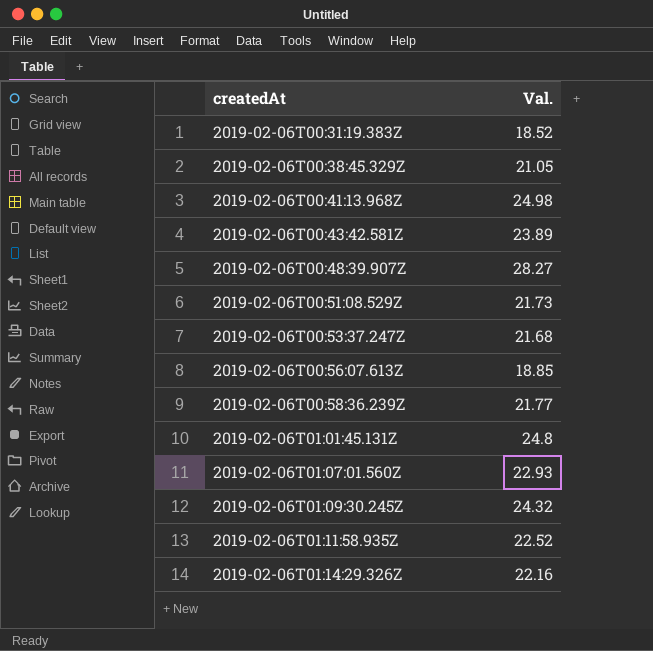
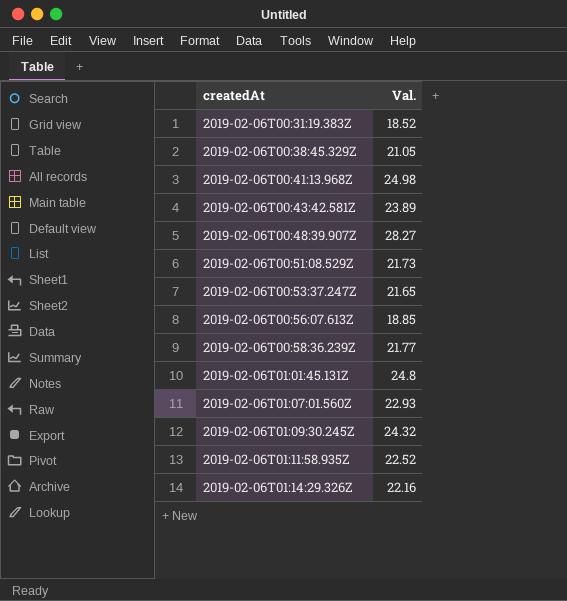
2019-02-06T00:53:37.247Z | Val.: 21.68 -> 21.65

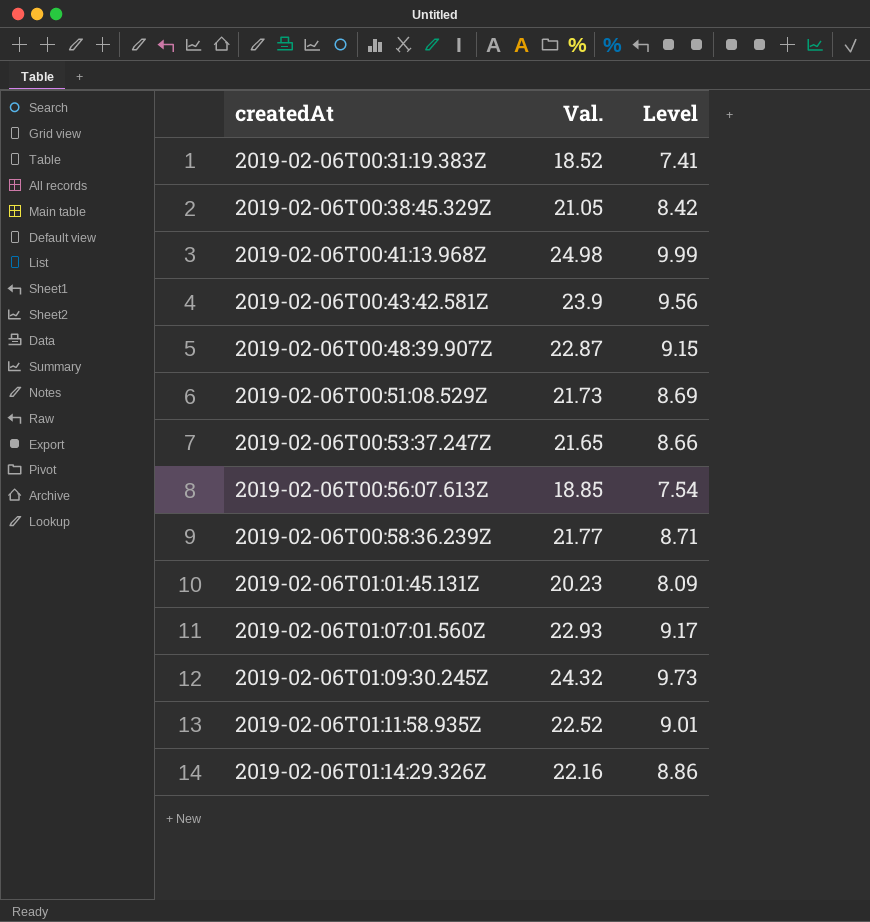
column Level | formula: none -> [Val.] * 0.4
2019-02-06T00:43:42.581Z | Val.: 23.89 -> 23.9
2019-02-06T00:48:39.907Z | Val.: 28.27 -> 22.87
2019-02-06T01:01:45.131Z | Val.: 24.8 -> 20.23

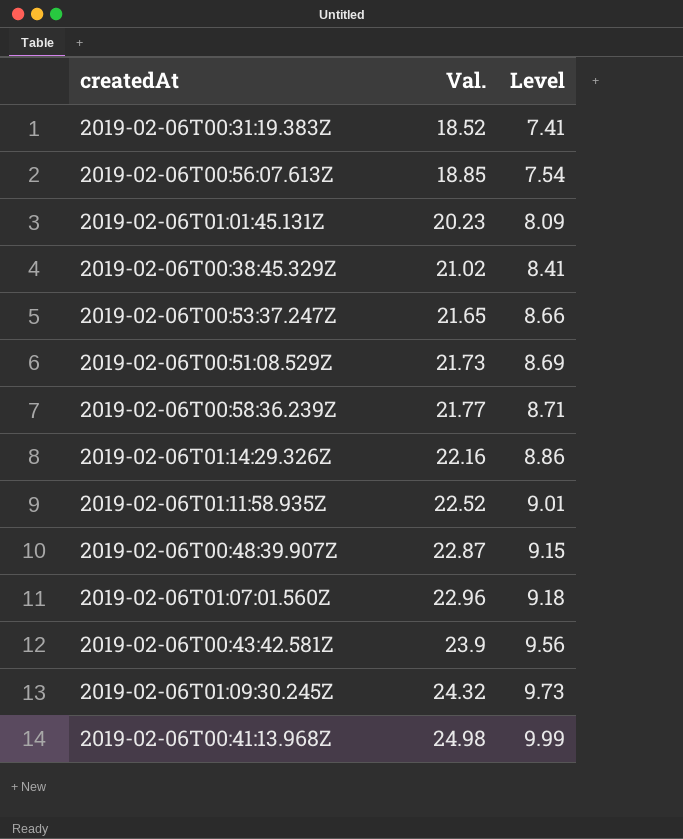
row order: createdAt ascending -> Val. ascending
2019-02-06T00:38:45.329Z | Val.: 21.05 -> 21.02
2019-02-06T00:38:45.329Z | Level: 8.42 -> 8.41
2019-02-06T01:07:01.560Z | Val.: 22.93 -> 22.96
2019-02-06T01:07:01.560Z | Level: 9.17 -> 9.18

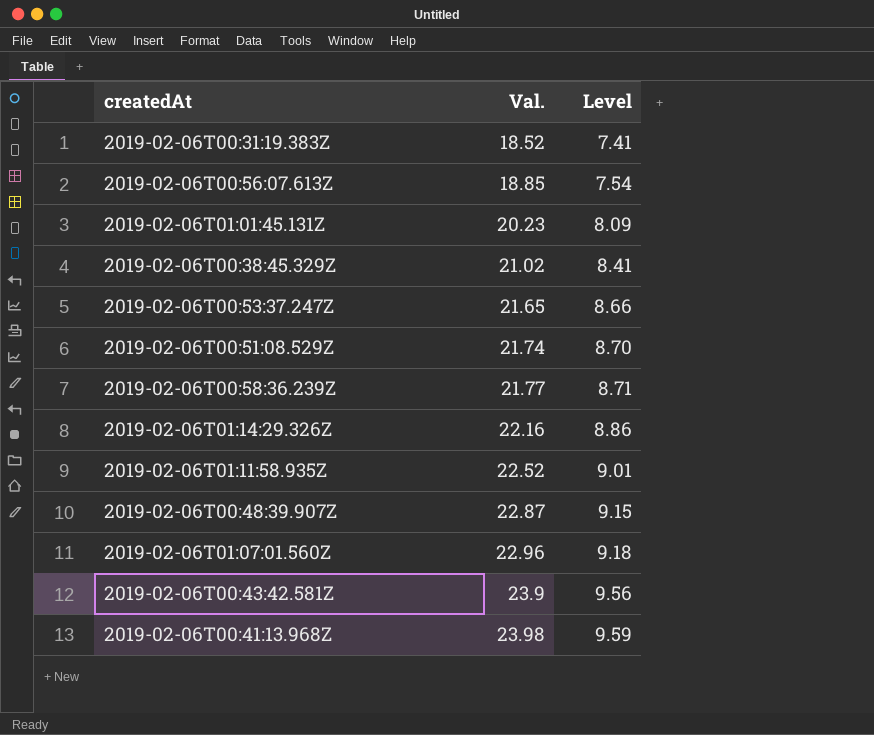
row 2019-02-06T01:09:30.245Z: 24.32 | 9.73 -> none
2019-02-06T00:51:08.529Z | Val.: 21.73 -> 21.74
2019-02-06T00:51:08.529Z | Level: 8.69 -> 8.70
2019-02-06T00:41:13.968Z | Val.: 24.98 -> 23.98
2019-02-06T00:41:13.968Z | Level: 9.99 -> 9.59

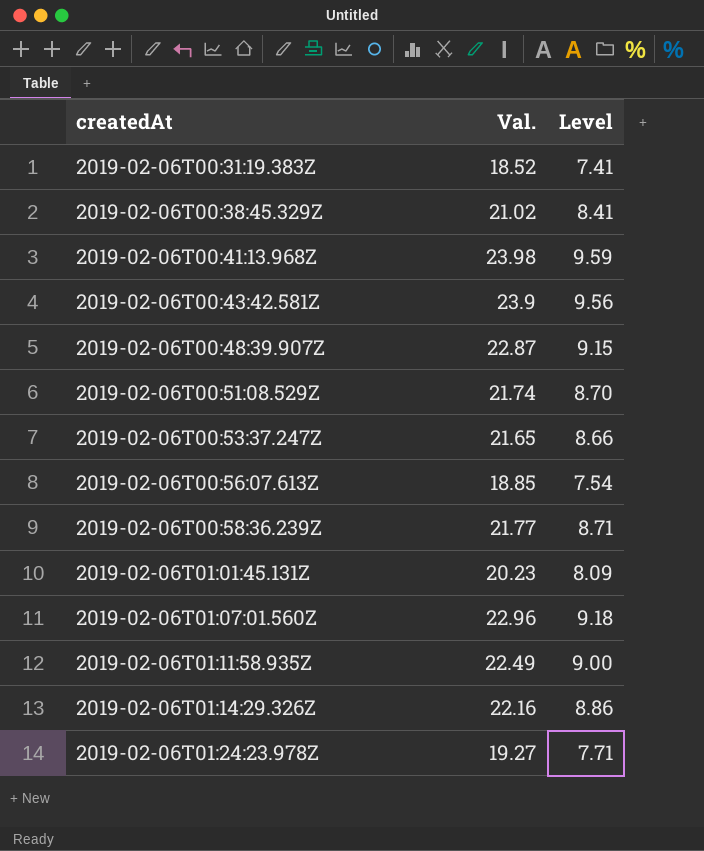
row order: Val. ascending -> createdAt ascending
2019-02-06T01:11:58.935Z | Val.: 22.52 -> 22.49
2019-02-06T01:11:58.935Z | Level: 9.01 -> 9.00
row 2019-02-06T01:24:23.978Z: none -> 19.27 | 7.71

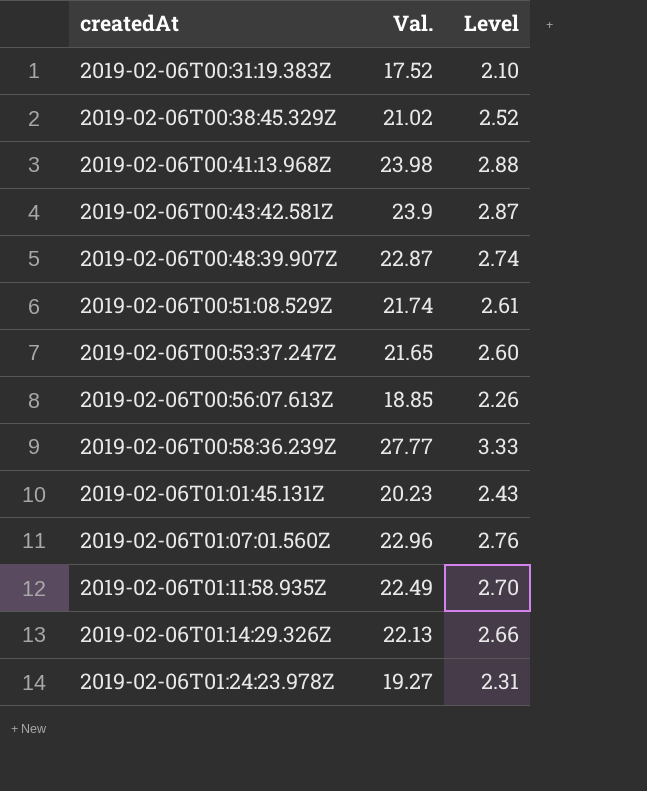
column Level | formula: [Val.] * 0.4 -> [Val.] * 0.12
2019-02-06T00:31:19.383Z | Val.: 18.52 -> 17.52
2019-02-06T00:58:36.239Z | Val.: 21.77 -> 27.77
2019-02-06T01:14:29.326Z | Val.: 22.16 -> 22.13

